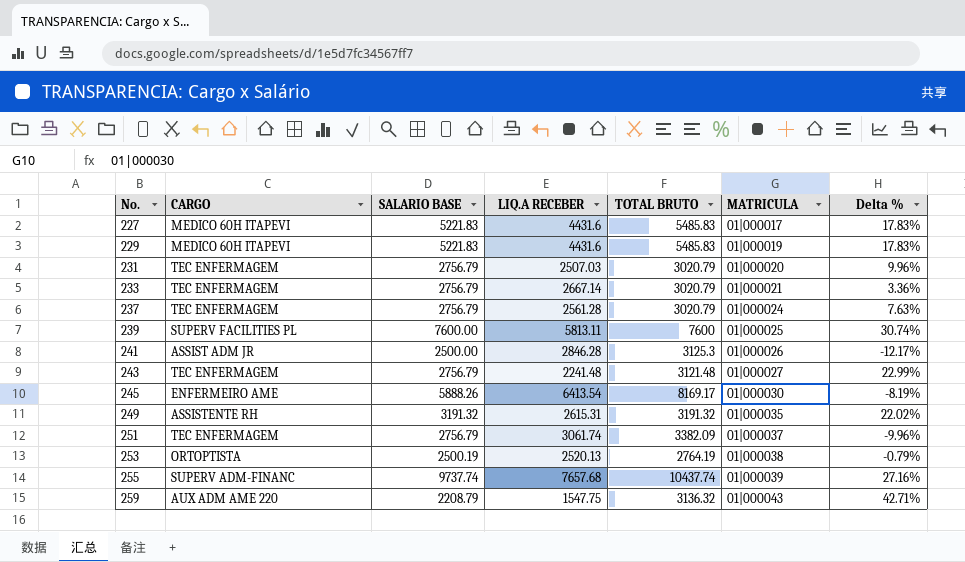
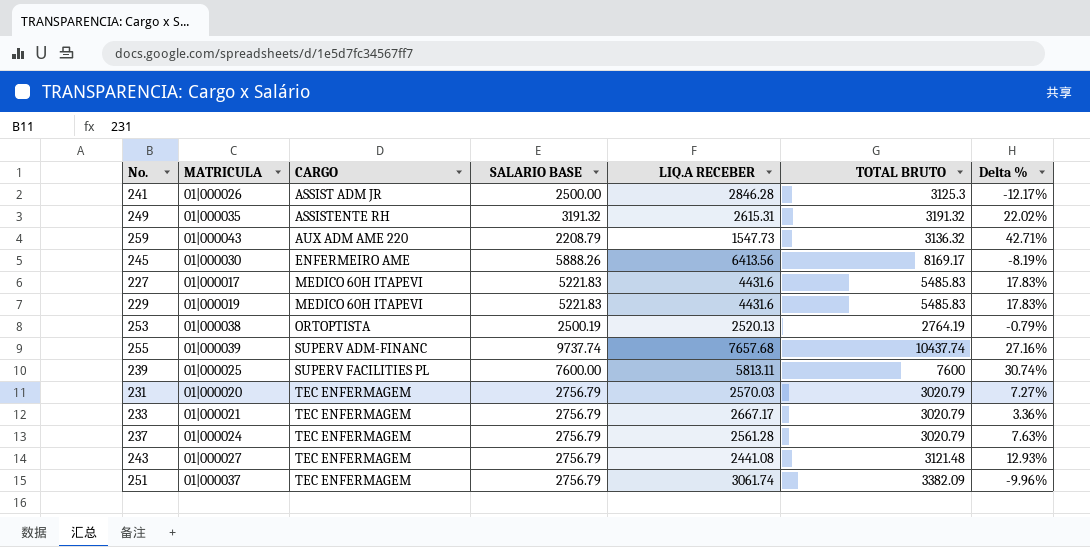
row order: No. ascending -> CARGO ascending
column MATRICULA | position: 6 -> 2
259 | LIQ.A RECEBER: 1547.75 -> 1547.73
245 | LIQ.A RECEBER: 6413.54 -> 6413.56
231 | LIQ.A RECEBER: 2507.03 -> 2570.03
231 | Delta %: 9.96% -> 7.27%
233 | LIQ.A RECEBER: 2667.14 -> 2667.17
243 | LIQ.A RECEBER: 2241.48 -> 2441.08
243 | Delta %: 22.99% -> 12.93%

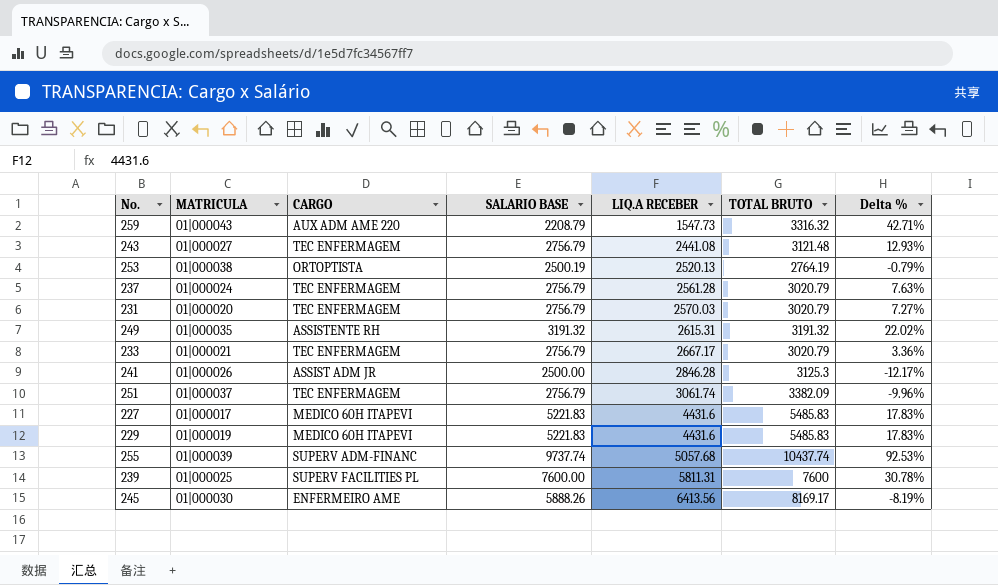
row order: CARGO ascending -> LIQ.A RECEBER ascending
259 | TOTAL BRUTO: 3136.32 -> 3316.32
255 | LIQ.A RECEBER: 7657.68 -> 5057.68
255 | Delta %: 27.16% -> 92.53%
239 | LIQ.A RECEBER: 5813.11 -> 5811.31
239 | Delta %: 30.74% -> 30.78%

